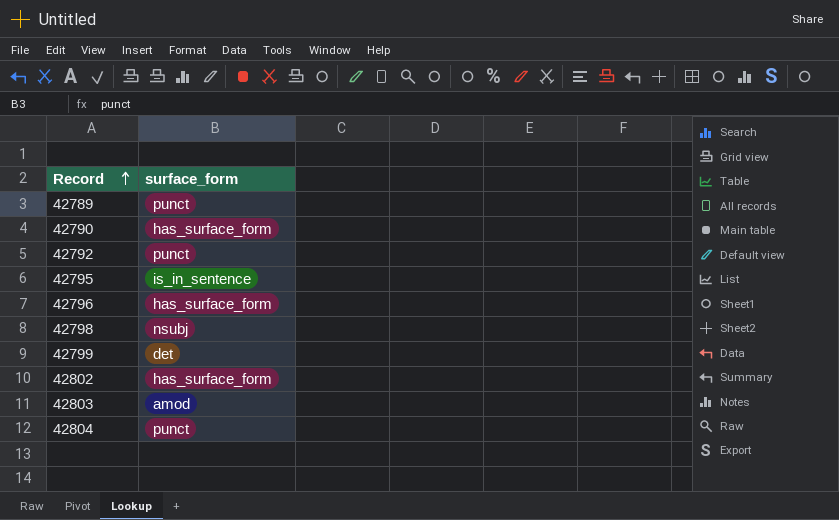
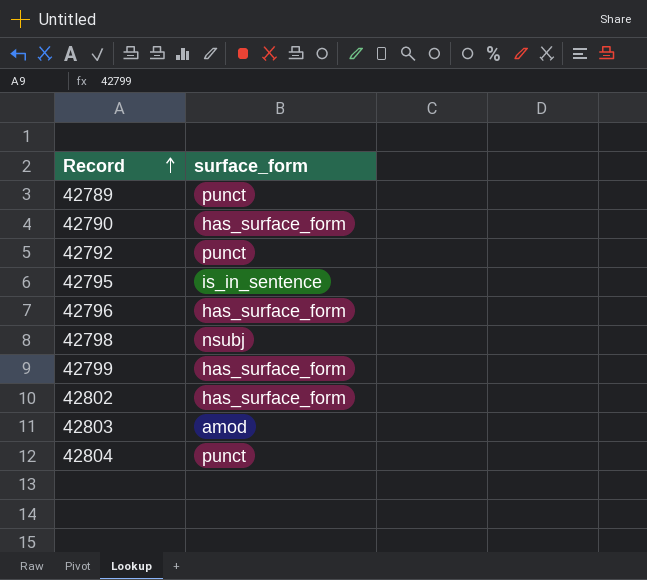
42799 | surface_form: det -> has_surface_form

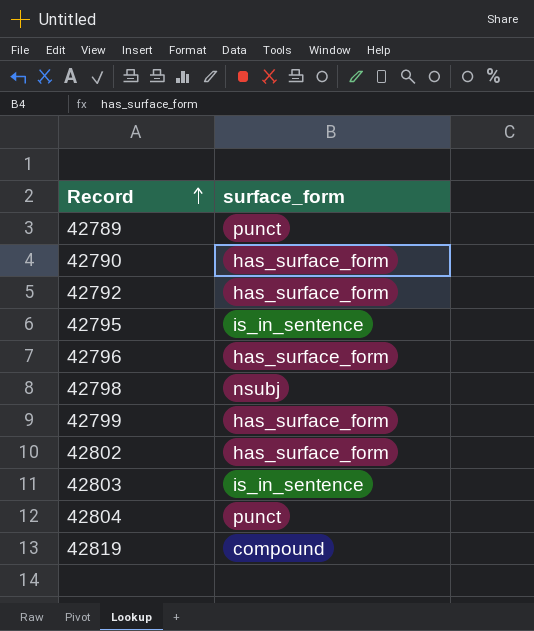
42792 | surface_form: punct -> has_surface_form
42803 | surface_form: amod -> is_in_sentence
row 42819: none -> compound

